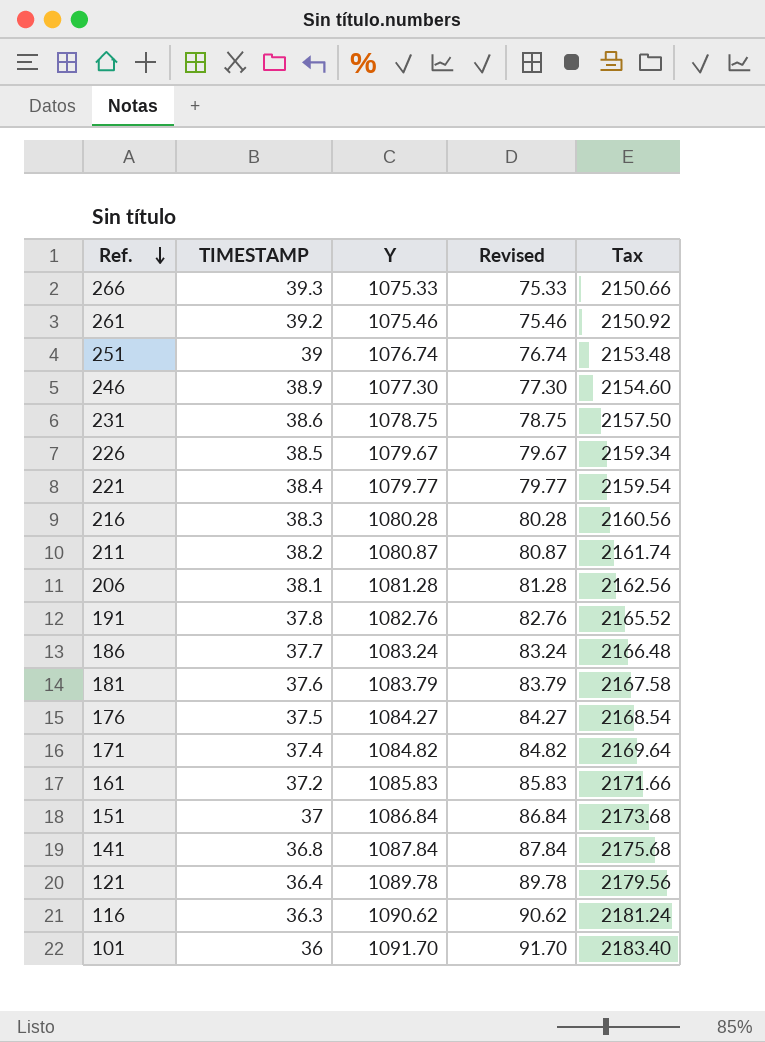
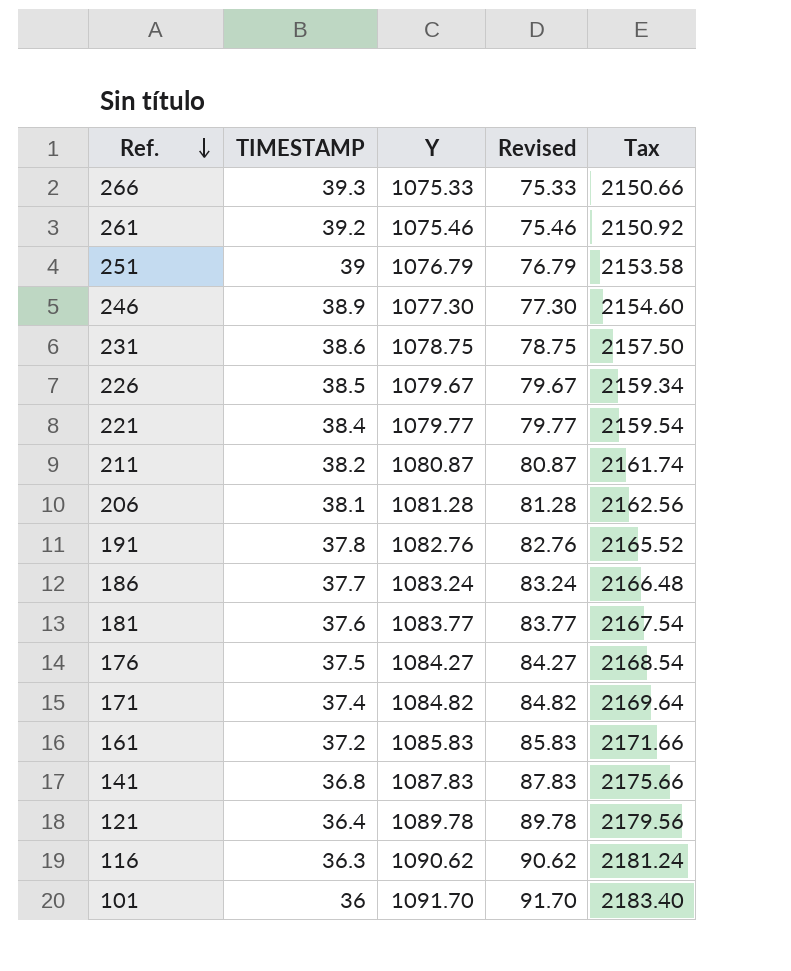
row 216: 38.3 | 1080.28 | 80.28 | 2160.56 -> none
row 151: 37 | 1086.84 | 86.84 | 2173.68 -> none
251 | Y: 1076.74 -> 1076.79
251 | Revised: 76.74 -> 76.79
251 | Tax: 2153.48 -> 2153.58
181 | Y: 1083.79 -> 1083.77
181 | Revised: 83.79 -> 83.77
181 | Tax: 2167.58 -> 2167.54
141 | Y: 1087.84 -> 1087.83
141 | Revised: 87.84 -> 87.83
141 | Tax: 2175.68 -> 2175.66

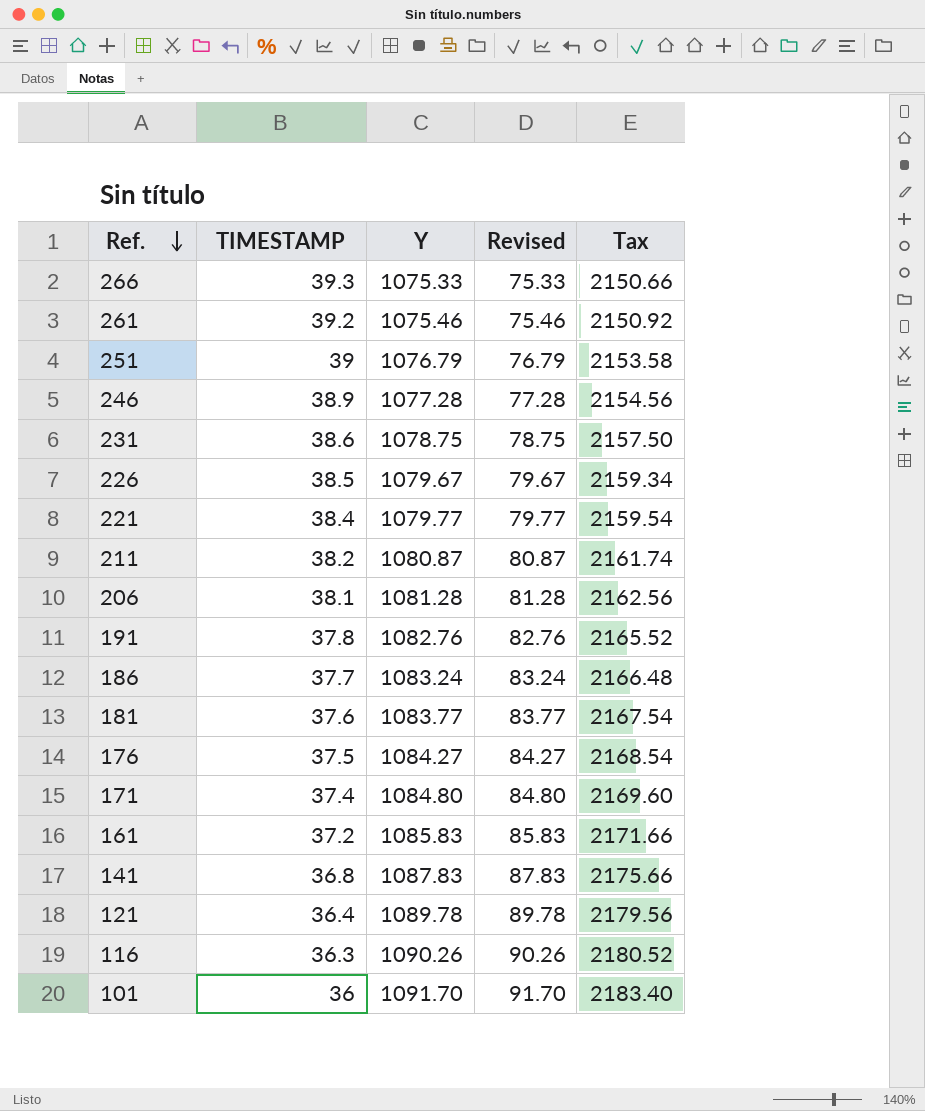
246 | Y: 1077.30 -> 1077.28
246 | Revised: 77.30 -> 77.28
246 | Tax: 2154.60 -> 2154.56
171 | Y: 1084.82 -> 1084.80
171 | Revised: 84.82 -> 84.80
171 | Tax: 2169.64 -> 2169.60
116 | Y: 1090.62 -> 1090.26
116 | Revised: 90.62 -> 90.26
116 | Tax: 2181.24 -> 2180.52

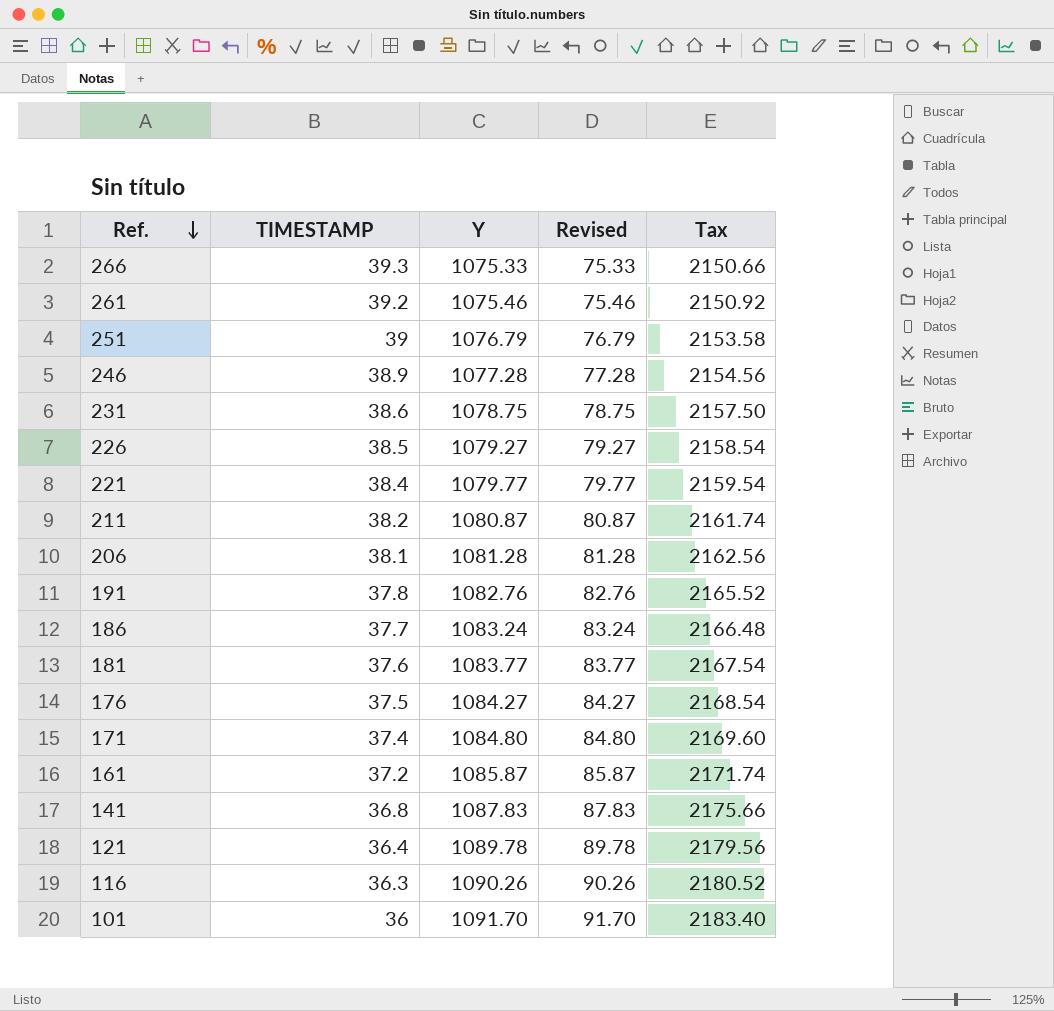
226 | Y: 1079.67 -> 1079.27
226 | Revised: 79.67 -> 79.27
226 | Tax: 2159.34 -> 2158.54
161 | Y: 1085.83 -> 1085.87
161 | Revised: 85.83 -> 85.87
161 | Tax: 2171.66 -> 2171.74

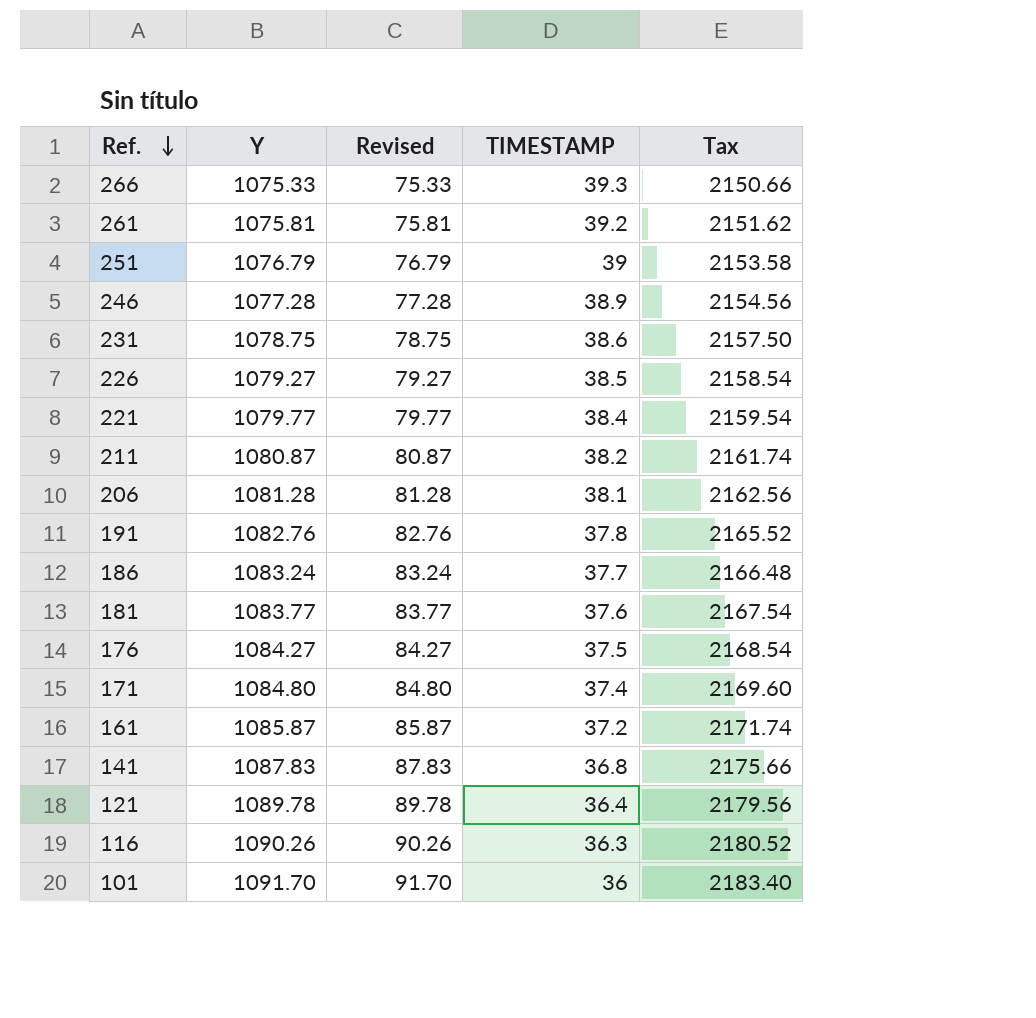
column TIMESTAMP | position: 2 -> 4
261 | Y: 1075.46 -> 1075.81
261 | Revised: 75.46 -> 75.81
261 | Tax: 2150.92 -> 2151.62

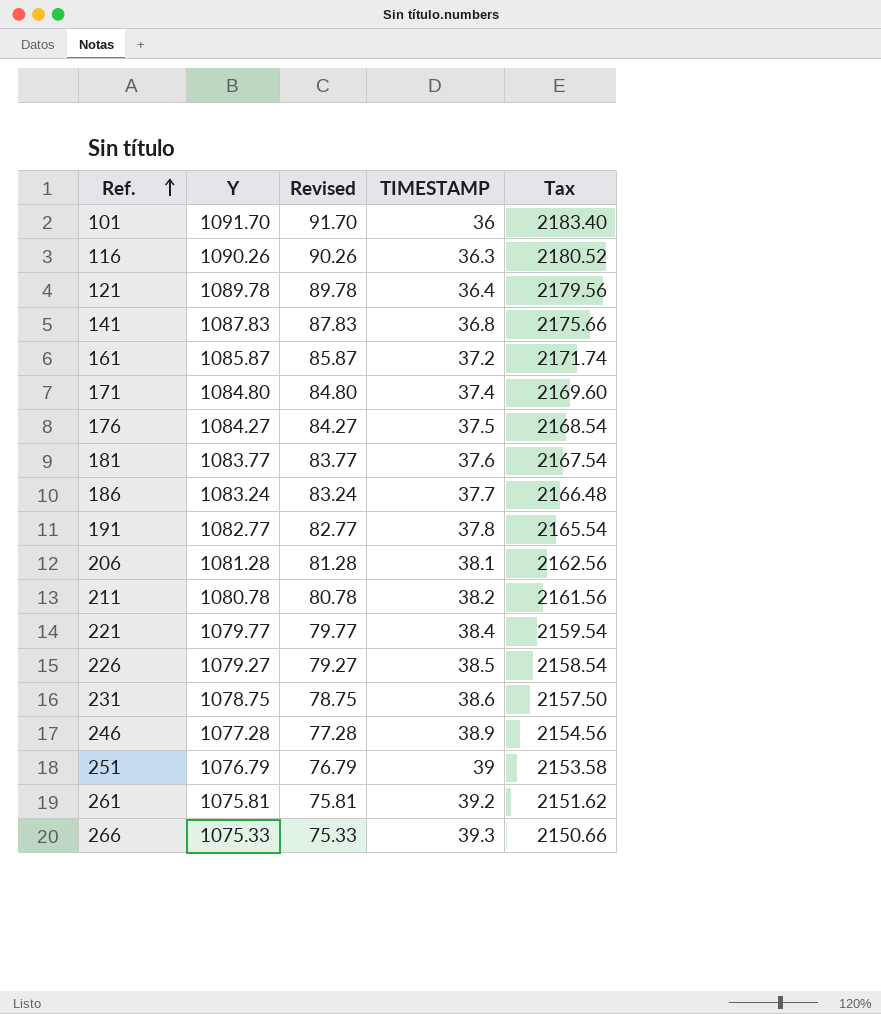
row order: Ref. descending -> Ref. ascending
191 | Y: 1082.76 -> 1082.77
191 | Revised: 82.76 -> 82.77
191 | Tax: 2165.52 -> 2165.54
211 | Y: 1080.87 -> 1080.78
211 | Revised: 80.87 -> 80.78
211 | Tax: 2161.74 -> 2161.56

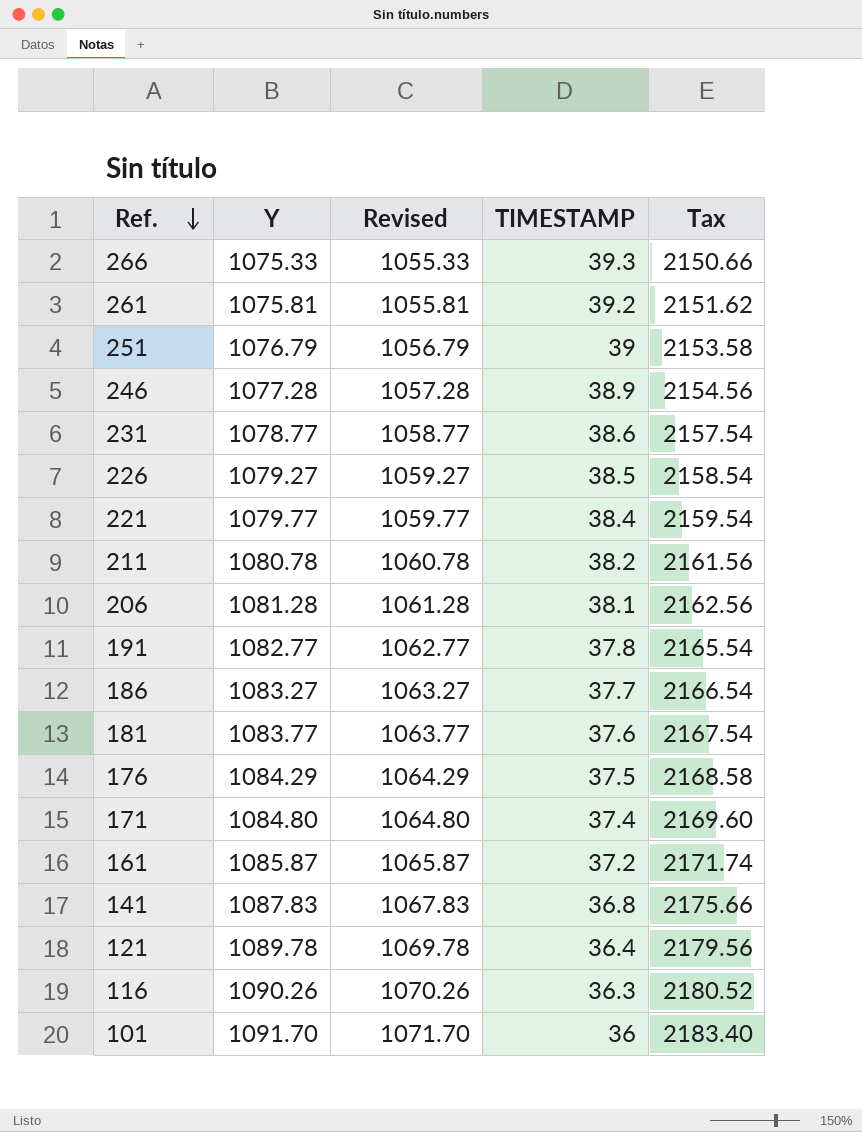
row order: Ref. ascending -> Ref. descending
column Revised | formula: [Y] - 1000 -> [Y] - 20
231 | Y: 1078.75 -> 1078.77
231 | Tax: 2157.50 -> 2157.54
186 | Y: 1083.24 -> 1083.27
186 | Tax: 2166.48 -> 2166.54
176 | Y: 1084.27 -> 1084.29
176 | Tax: 2168.54 -> 2168.58

